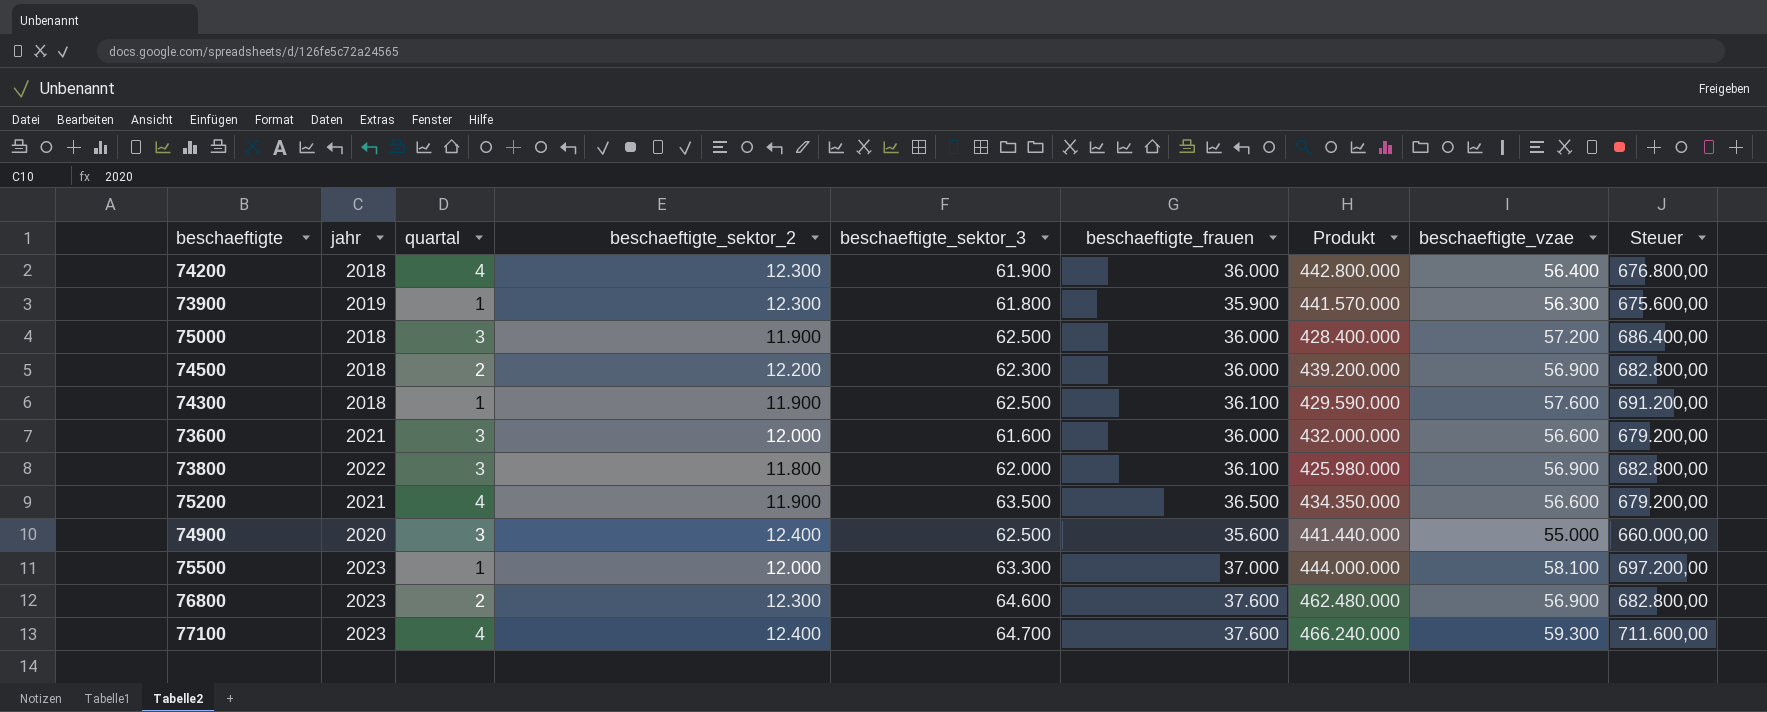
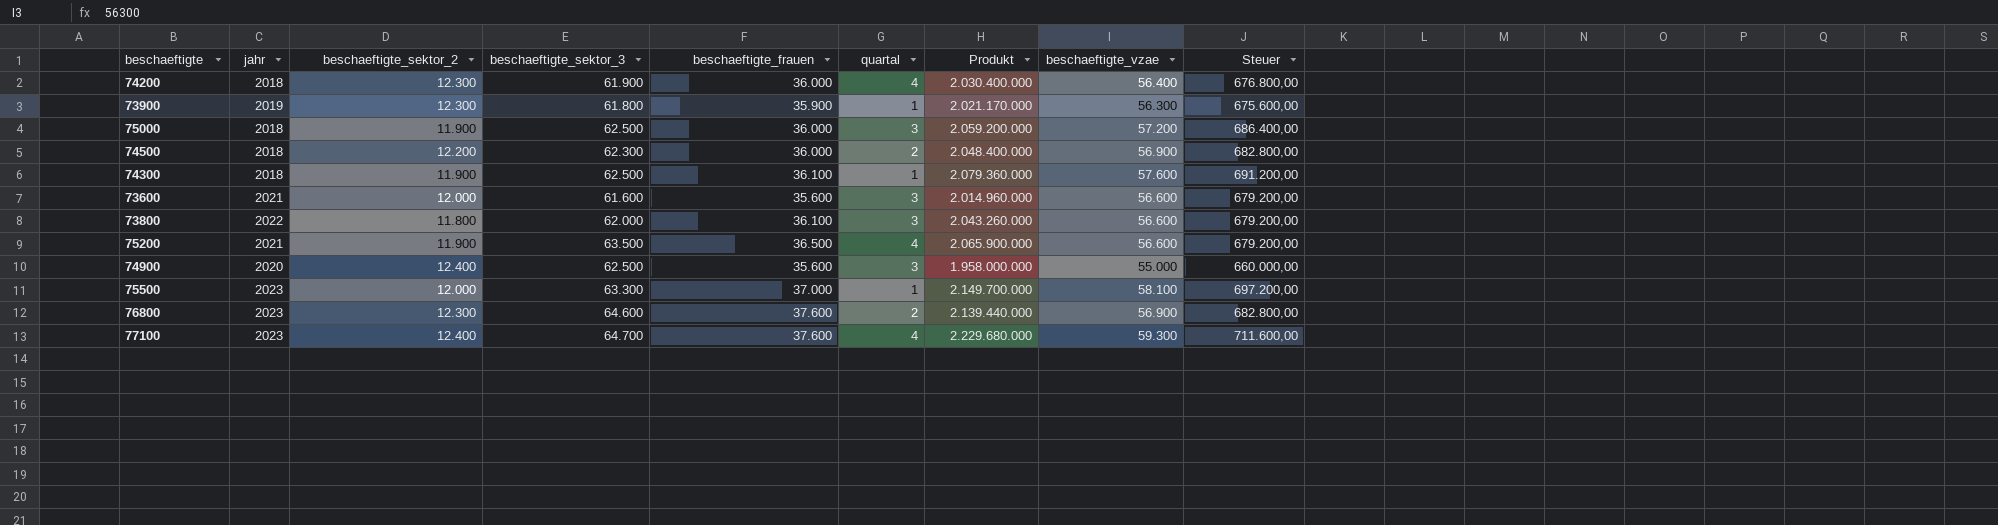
column quartal | position: 3 -> 6
column Produkt | formula: [beschaeftigte_sektor_2] * [beschaeftigte_frauen] -> [beschaeftigte_frauen] * [beschaeftigte_vzae]
73600 | beschaeftigte_frauen: 36.000 -> 35.600
73800 | beschaeftigte_vzae: 56.900 -> 56.600
73800 | Steuer: 682.800,00 -> 679.200,00

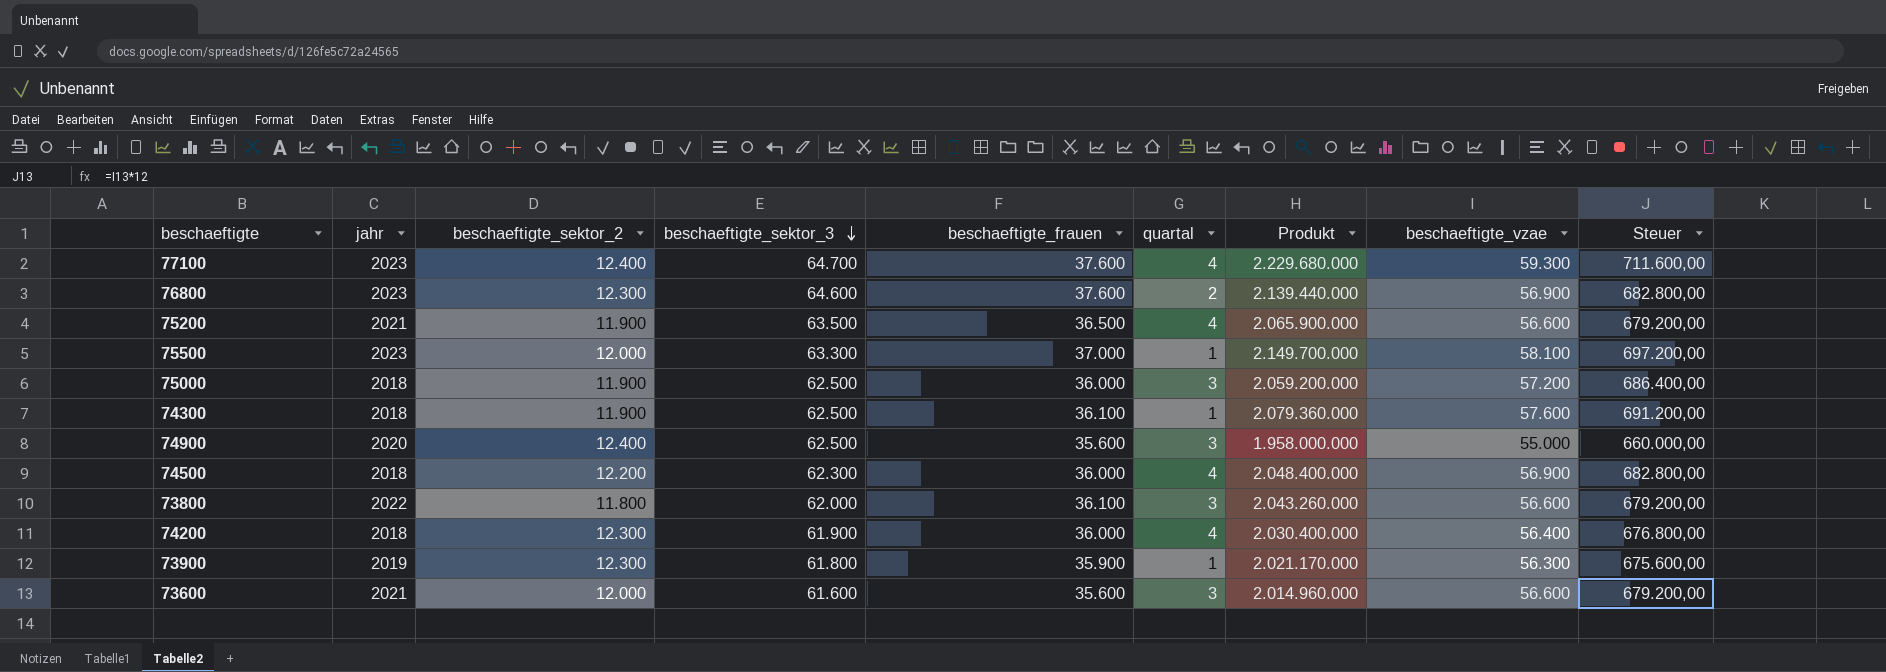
row order: none -> beschaeftigte_sektor_3 descending
74500 | quartal: 2 -> 4

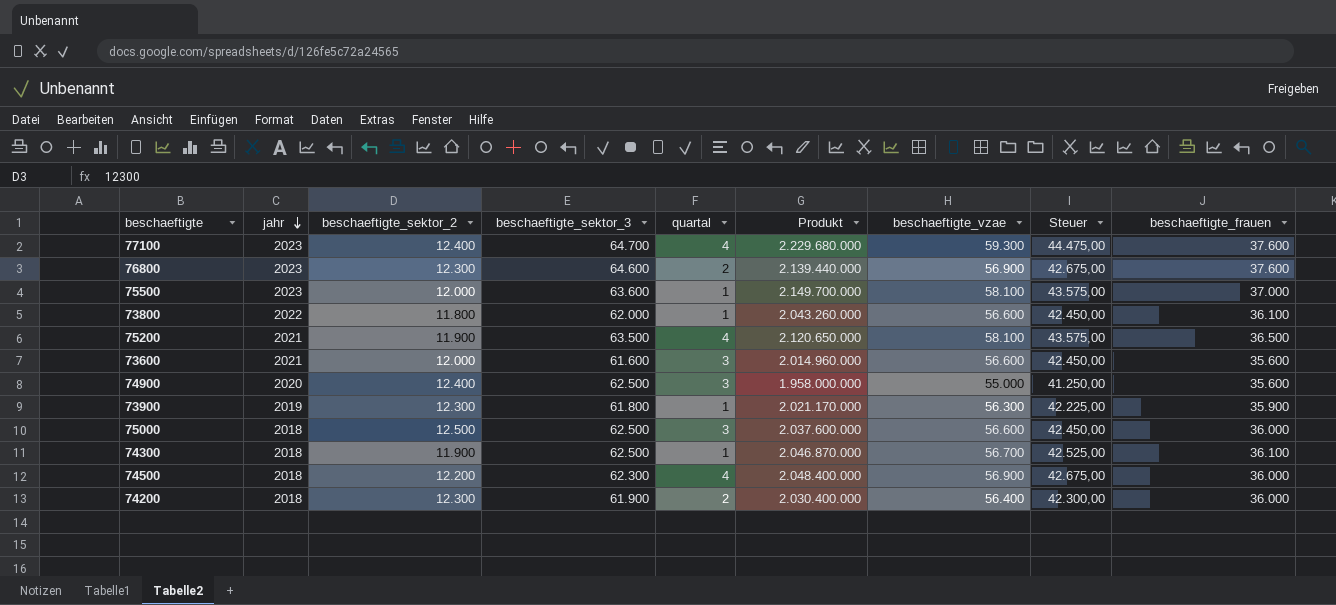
row order: beschaeftigte_sektor_3 descending -> jahr descending
column Steuer | formula: [beschaeftigte_vzae] * 12 -> [beschaeftigte_vzae] * 0,75
column beschaeftigte_frauen | position: 5 -> 9
75500 | beschaeftigte_sektor_3: 63.300 -> 63.600
73800 | quartal: 3 -> 1
75200 | Produkt: 2.065.900.000 -> 2.120.650.000
75200 | beschaeftigte_vzae: 56.600 -> 58.100
75000 | beschaeftigte_sektor_2: 11.900 -> 12.500
75000 | Produkt: 2.059.200.000 -> 2.037.600.000
75000 | beschaeftigte_vzae: 57.200 -> 56.600
74300 | Produkt: 2.079.360.000 -> 2.046.870.000
74300 | beschaeftigte_vzae: 57.600 -> 56.700
74200 | quartal: 4 -> 2

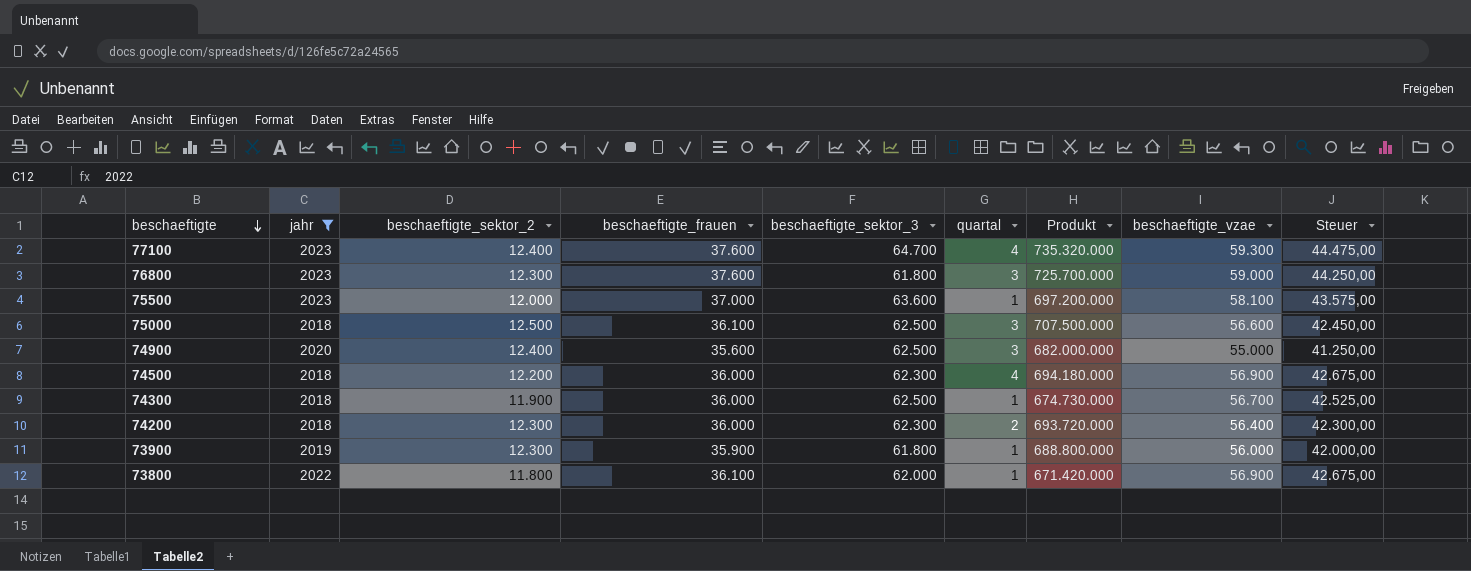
filter: none -> jahr != 2021
row order: jahr descending -> beschaeftigte descending
column beschaeftigte_frauen | position: 9 -> 4
column Produkt | formula: [beschaeftigte_vzae] * [beschaeftigte_frauen] -> [beschaeftigte_sektor_2] * [beschaeftigte_vzae]
76800 | beschaeftigte_sektor_3: 64.600 -> 61.800
76800 | quartal: 2 -> 3
76800 | beschaeftigte_vzae: 56.900 -> 59.000
76800 | Steuer: 42.675,00 -> 44.250,00
75000 | beschaeftigte_frauen: 36.000 -> 36.100
74300 | beschaeftigte_frauen: 36.100 -> 36.000
74200 | beschaeftigte_sektor_3: 61.900 -> 62.300
73900 | beschaeftigte_vzae: 56.300 -> 56.000
73900 | Steuer: 42.225,00 -> 42.000,00
73800 | beschaeftigte_vzae: 56.600 -> 56.900
73800 | Steuer: 42.450,00 -> 42.675,00

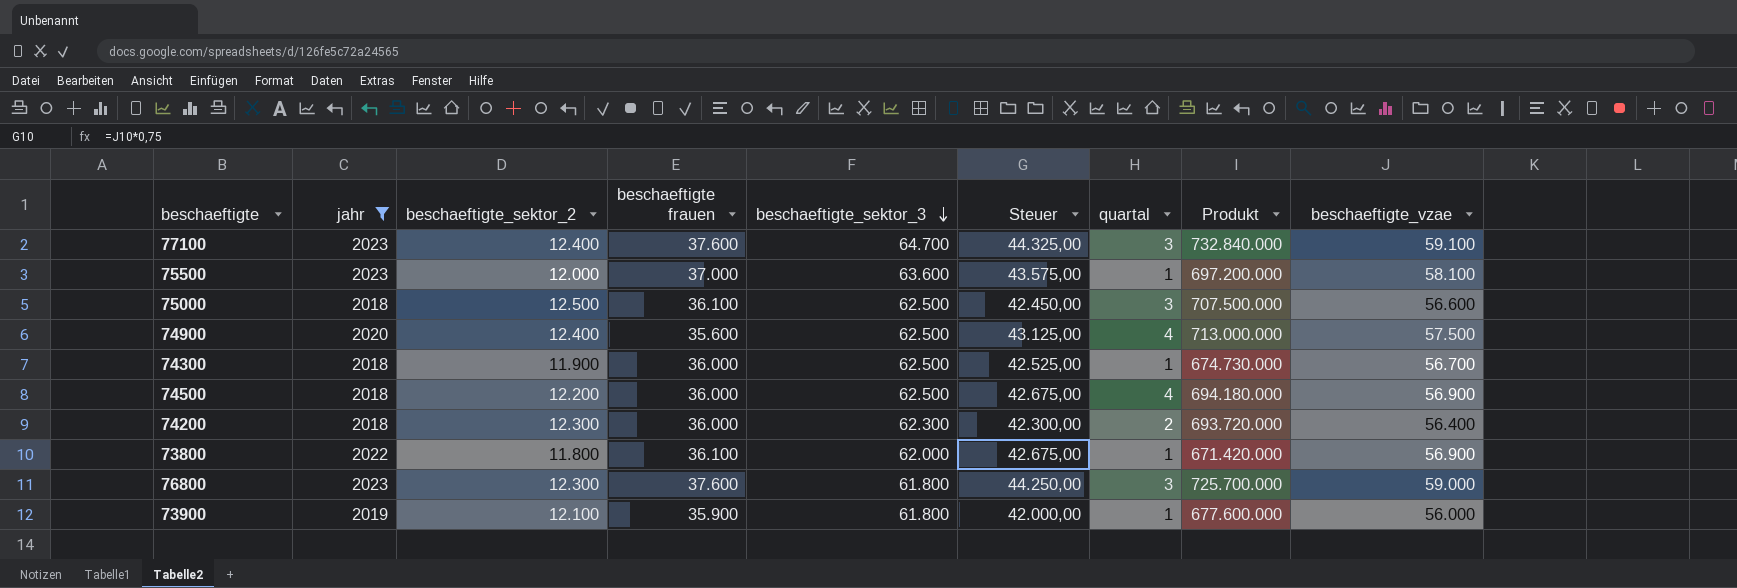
row order: beschaeftigte descending -> beschaeftigte_sektor_3 descending
column name: beschaeftigte_frauen -> beschaeftigte frauen
column Steuer | position: 9 -> 6
77100 | Steuer: 44.475,00 -> 44.325,00
77100 | quartal: 4 -> 3
77100 | Produkt: 735.320.000 -> 732.840.000
77100 | beschaeftigte_vzae: 59.300 -> 59.100
74900 | Steuer: 41.250,00 -> 43.125,00
74900 | quartal: 3 -> 4
74900 | Produkt: 682.000.000 -> 713.000.000
74900 | beschaeftigte_vzae: 55.000 -> 57.500
74500 | beschaeftigte_sektor_3: 62.300 -> 62.500
73900 | beschaeftigte_sektor_2: 12.300 -> 12.100
73900 | Produkt: 688.800.000 -> 677.600.000

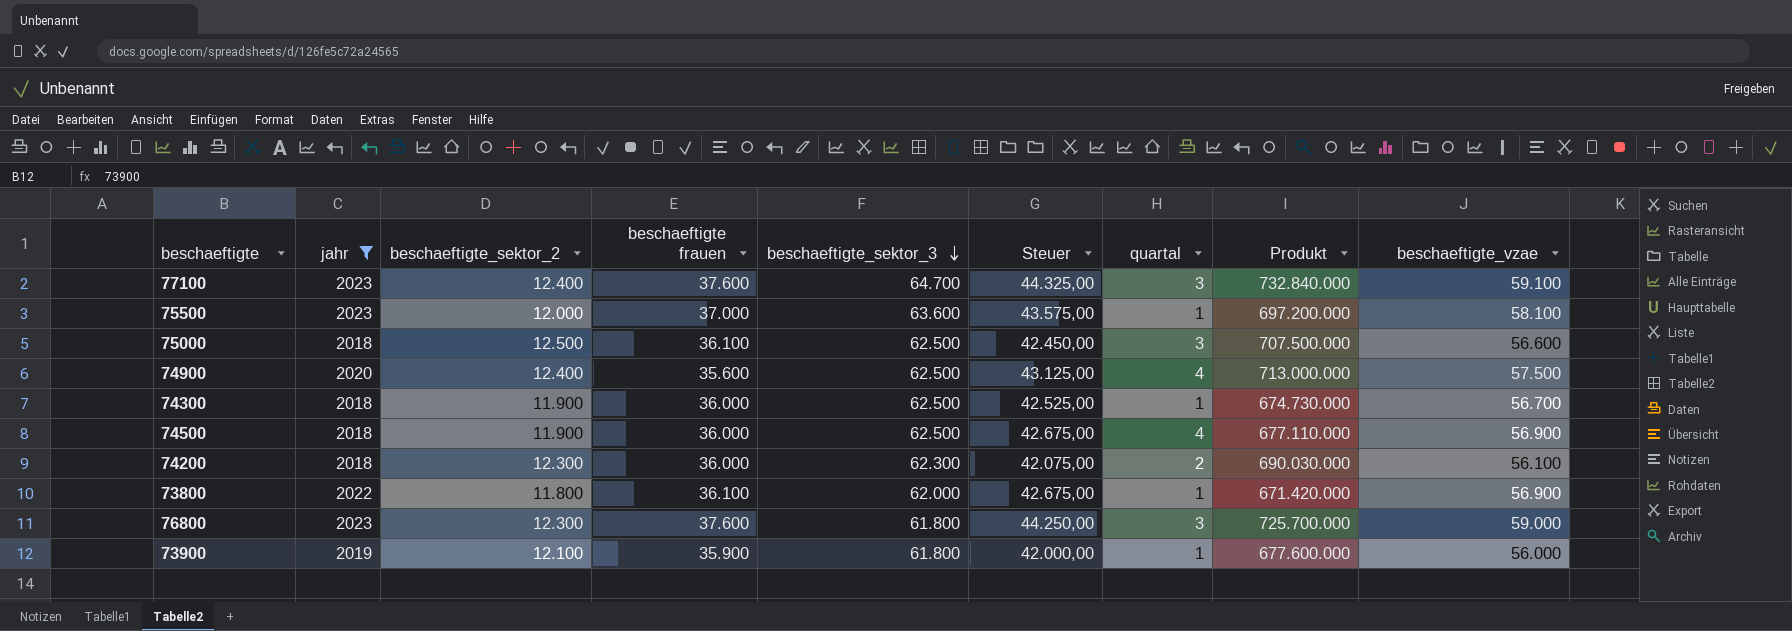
74500 | beschaeftigte_sektor_2: 12.200 -> 11.900
74500 | Produkt: 694.180.000 -> 677.110.000
74200 | Steuer: 42.300,00 -> 42.075,00
74200 | Produkt: 693.720.000 -> 690.030.000
74200 | beschaeftigte_vzae: 56.400 -> 56.100

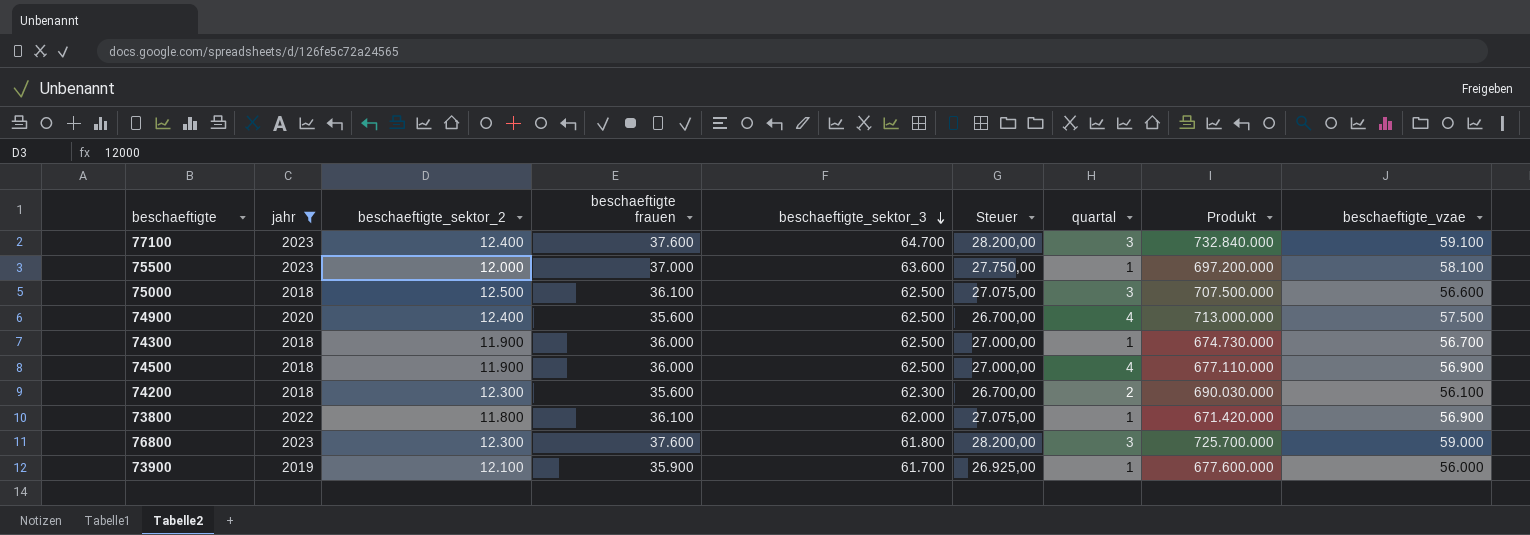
column Steuer | formula: [beschaeftigte_vzae] * 0,75 -> [beschaeftigte frauen] * 0,75
74200 | beschaeftigte frauen: 36.000 -> 35.600
73900 | beschaeftigte_sektor_3: 61.800 -> 61.700

